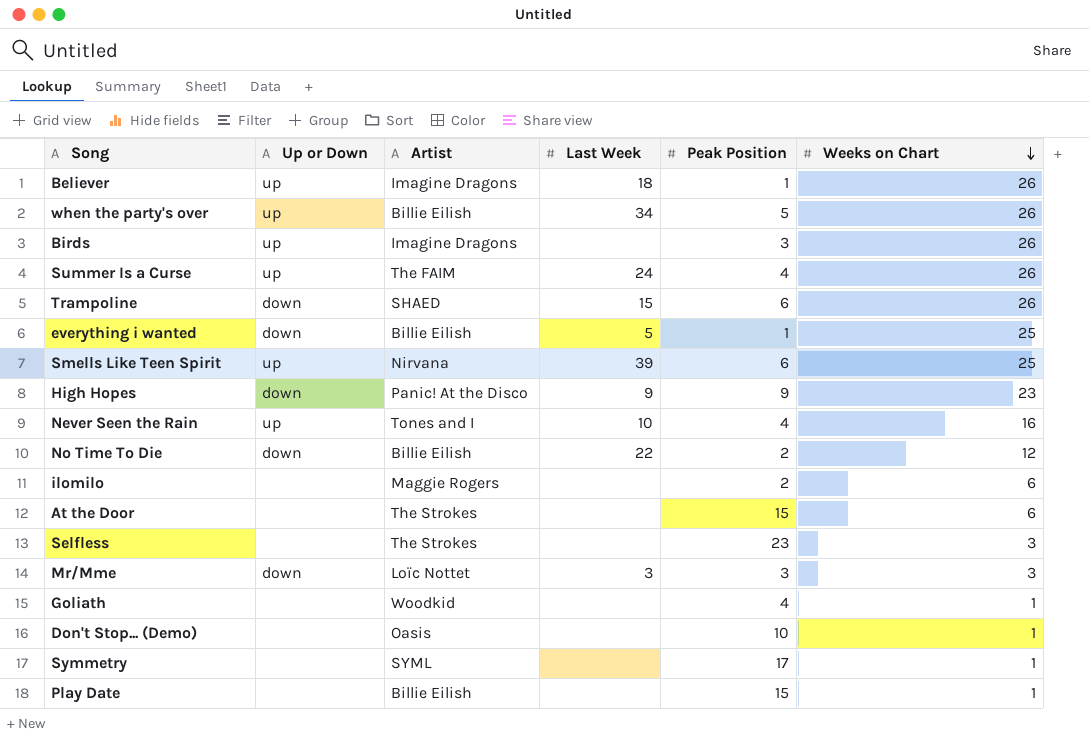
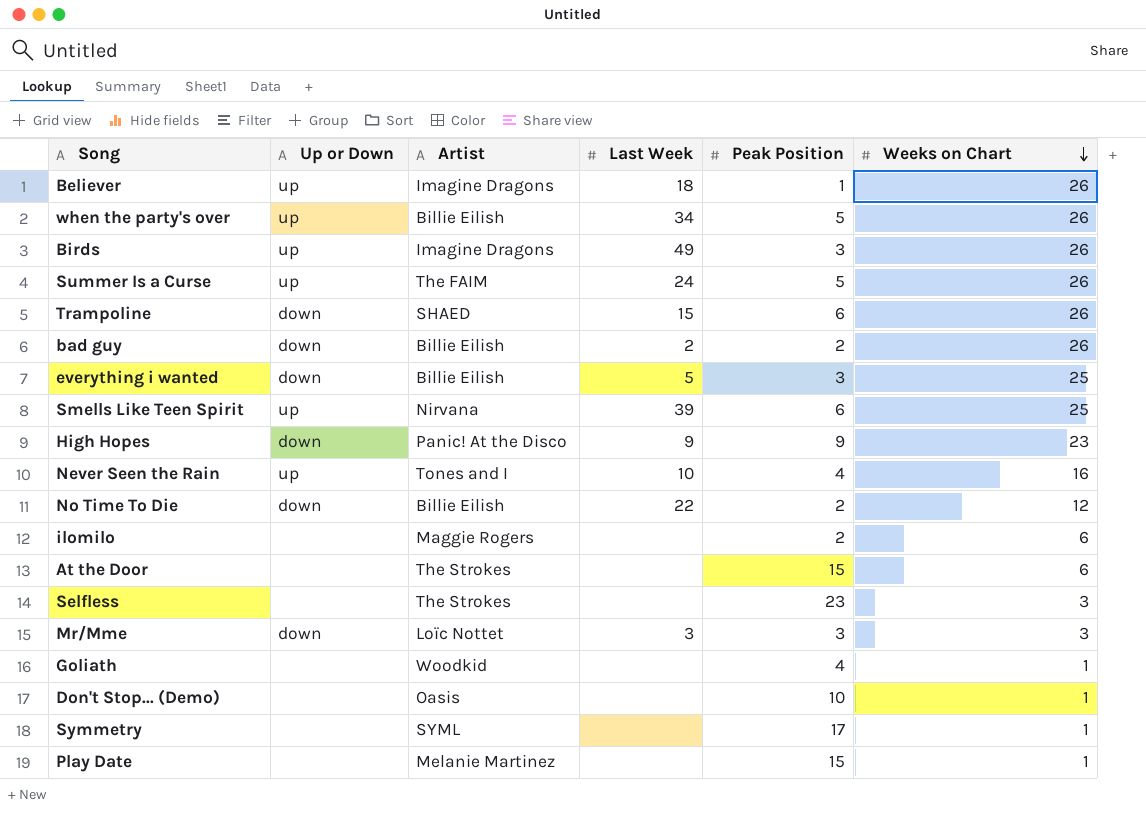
Birds | Last Week: none -> 49
Summer Is a Curse | Peak Position: 4 -> 5
row bad guy: none -> down | Billie Eilish | 2 | 2 | 26
everything i wanted | Peak Position: 1 -> 3
Play Date | Artist: Billie Eilish -> Melanie Martinez

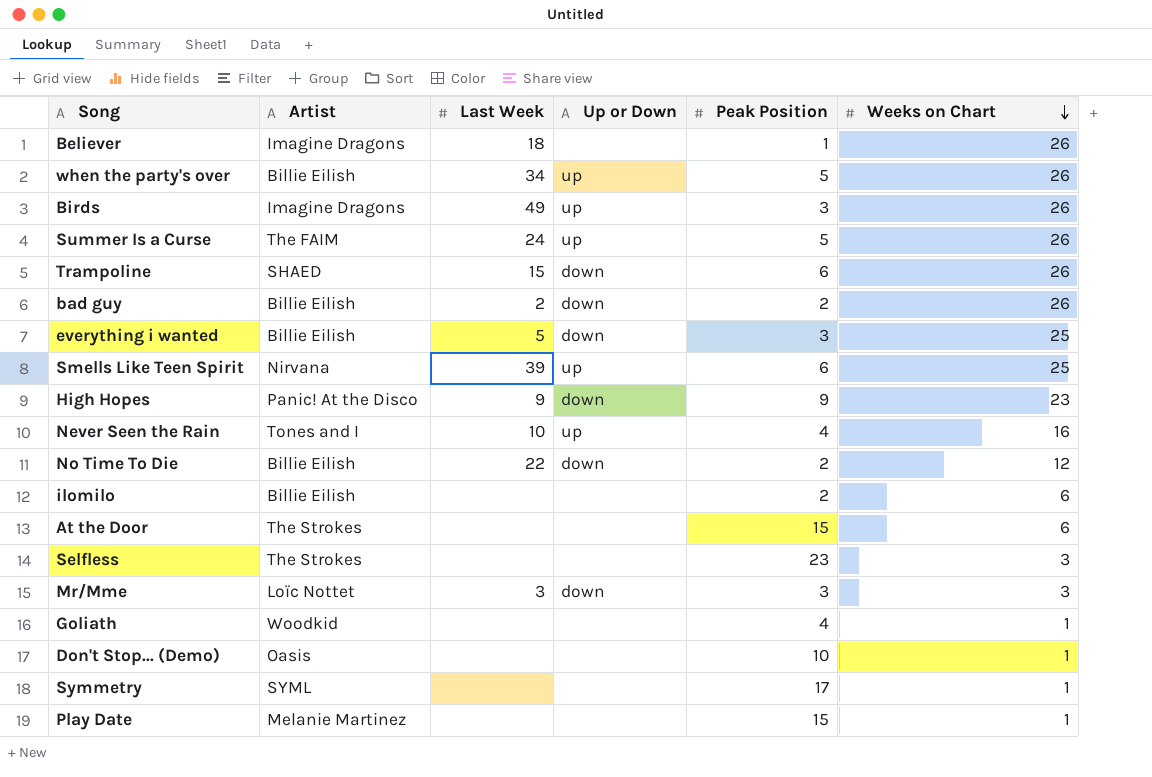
column Up or Down | position: 2 -> 4
Believer | Up or Down: up -> none
ilomilo | Artist: Maggie Rogers -> Billie Eilish

